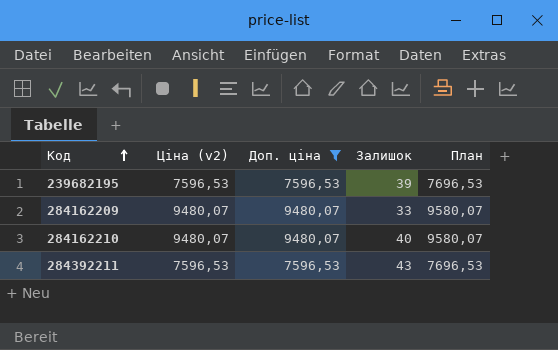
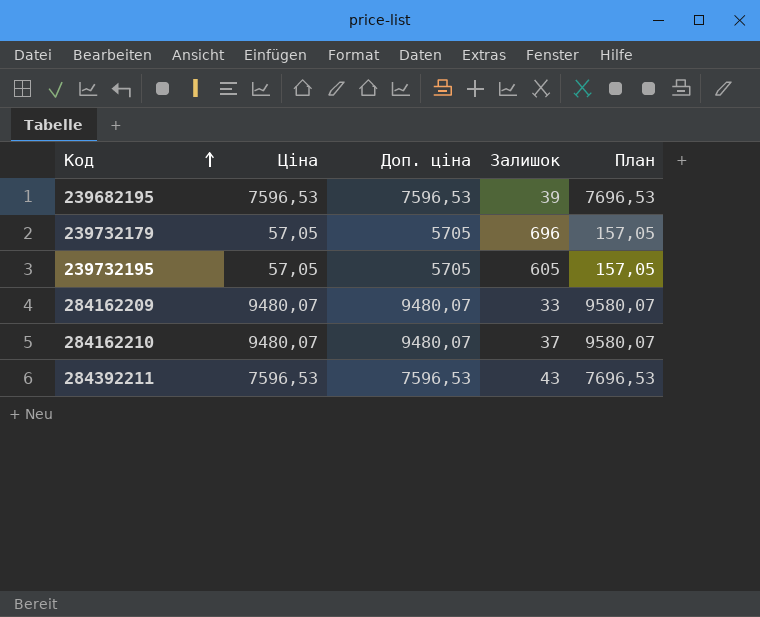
filter: Доп. ціна != 5705 -> none
column name: Ціна (v2) -> Ціна
284162210 | Залишок: 40 -> 37

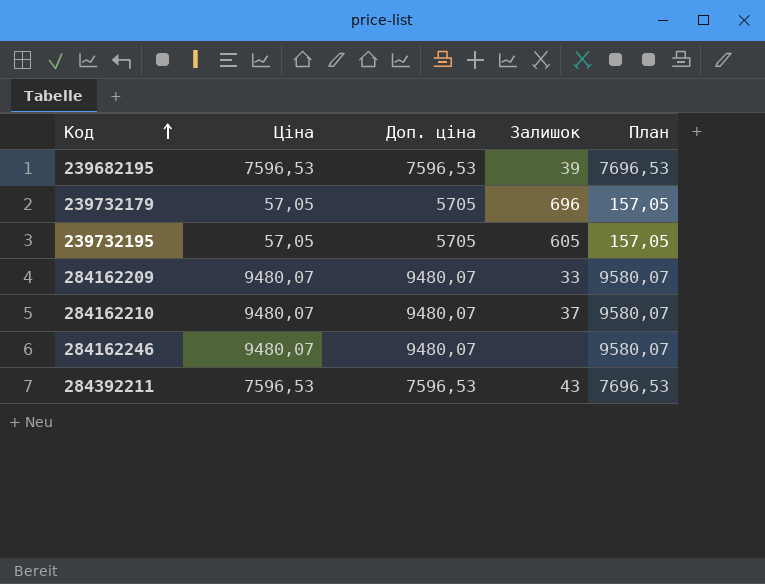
row 284162246: none -> 9480,07 | 9480,07 | none | 9580,07

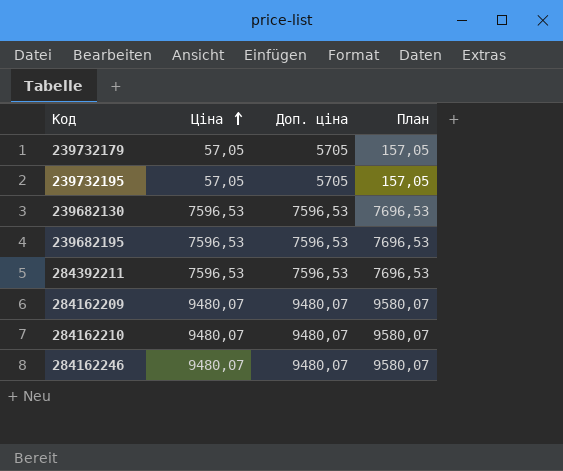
row order: Код ascending -> Ціна ascending
column Залишок | position: 4 -> none
row 239682130: none -> 7596,53 | 7596,53 | 7696,53

